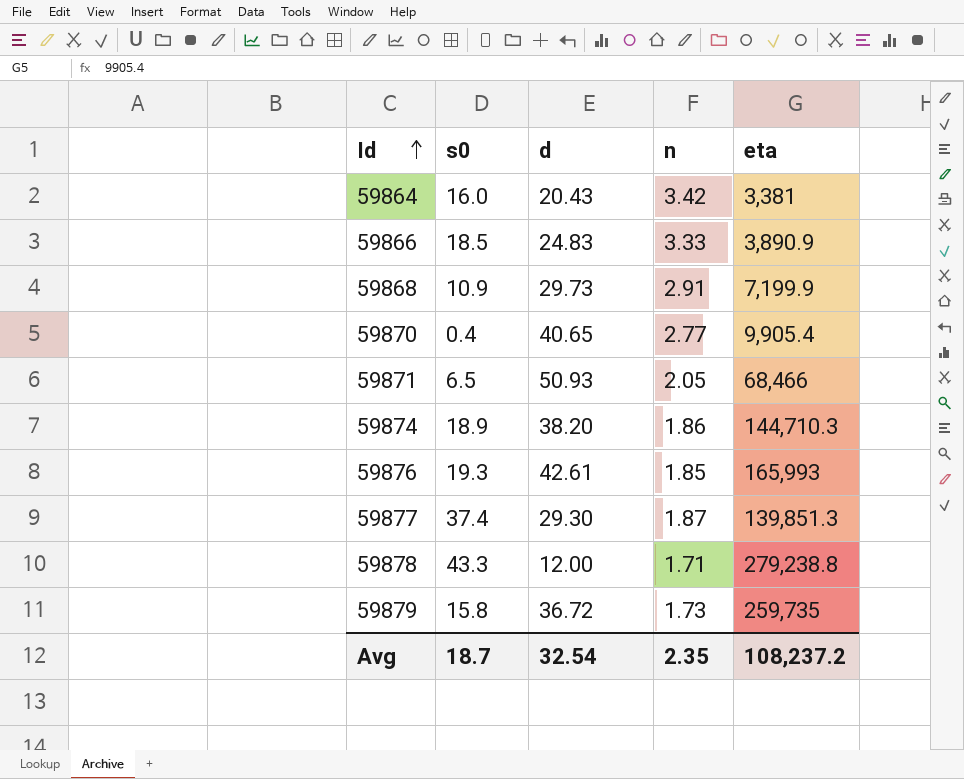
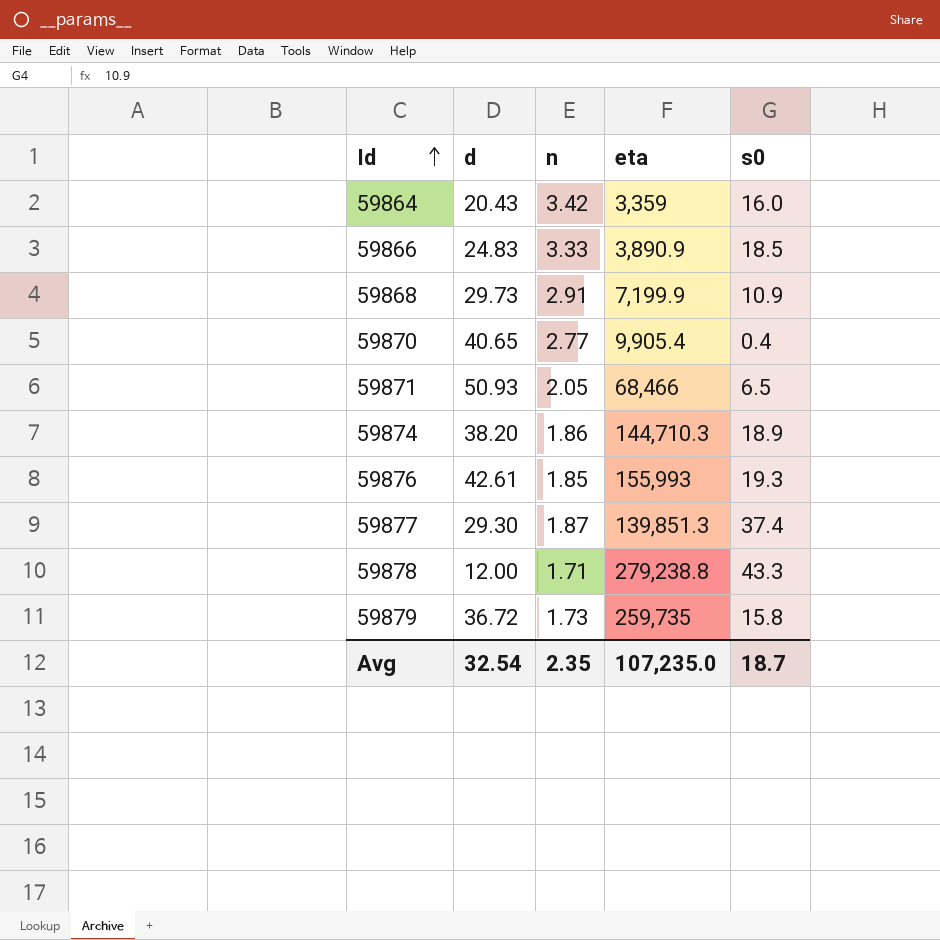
column s0 | position: 2 -> 5
59864 | eta: 3,381 -> 3,359
59876 | eta: 165,993 -> 155,993
Avg | eta: 108,237.2 -> 107,235.0

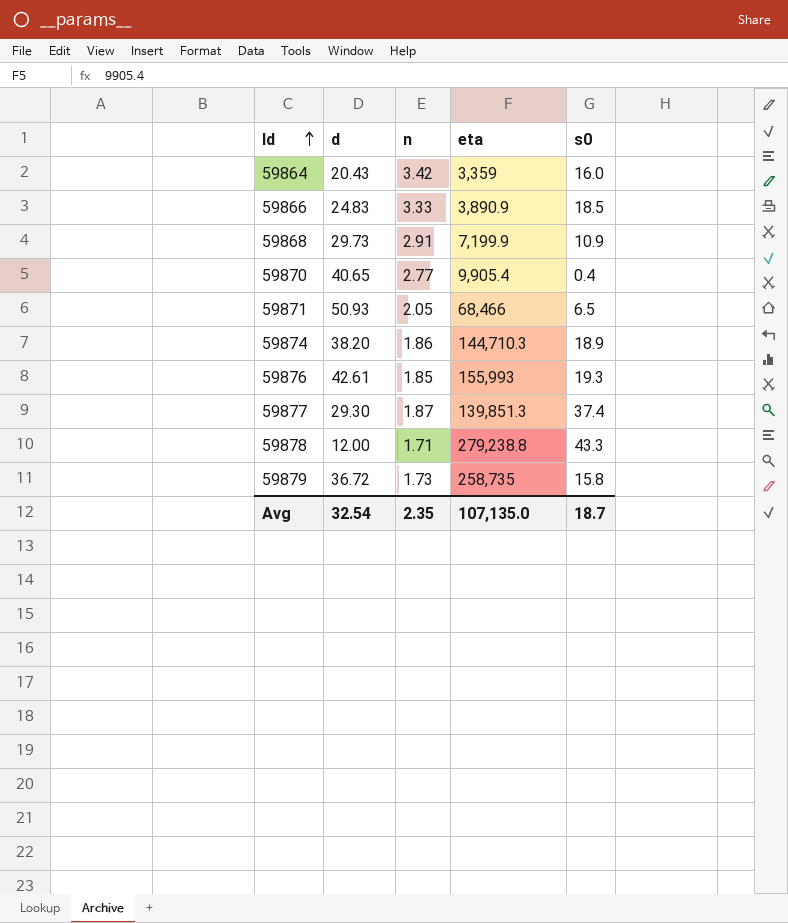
59879 | eta: 259,735 -> 258,735
Avg | eta: 107,235.0 -> 107,135.0

